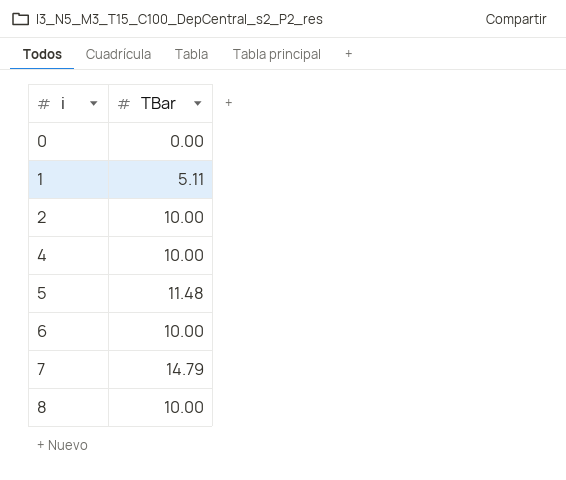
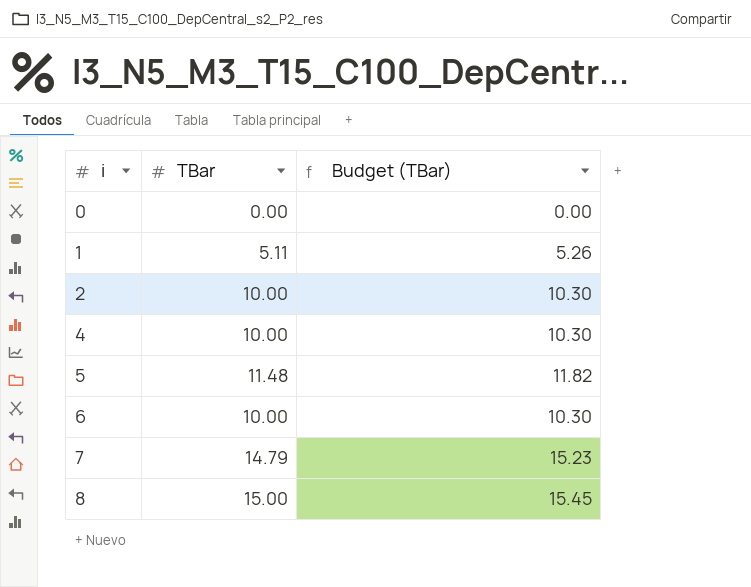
column Budget (TBar) | formula: none -> [TBar] * 1.03
8 | TBar: 10.00 -> 15.00

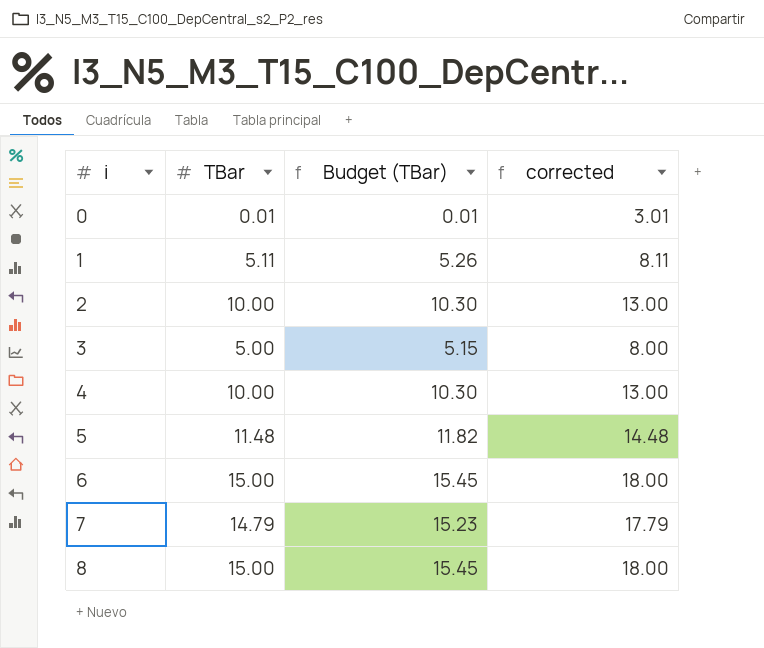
column corrected | formula: none -> [TBar] + 3
0 | TBar: 0.00 -> 0.01
0 | Budget (TBar): 0.00 -> 0.01
row 3: none -> 5.00 | 5.15 | 8.00
6 | TBar: 10.00 -> 15.00
6 | Budget (TBar): 10.30 -> 15.45

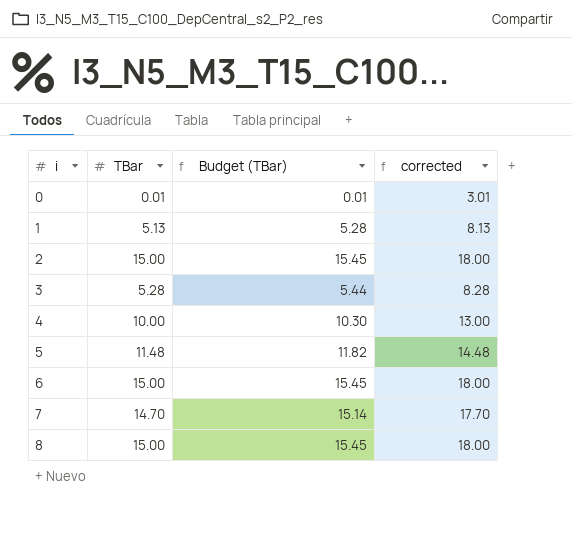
1 | TBar: 5.11 -> 5.13
1 | Budget (TBar): 5.26 -> 5.28
1 | corrected: 8.11 -> 8.13
2 | TBar: 10.00 -> 15.00
2 | Budget (TBar): 10.30 -> 15.45
2 | corrected: 13.00 -> 18.00
3 | TBar: 5.00 -> 5.28
3 | Budget (TBar): 5.15 -> 5.44
3 | corrected: 8.00 -> 8.28
7 | TBar: 14.79 -> 14.70
7 | Budget (TBar): 15.23 -> 15.14
7 | corrected: 17.79 -> 17.70

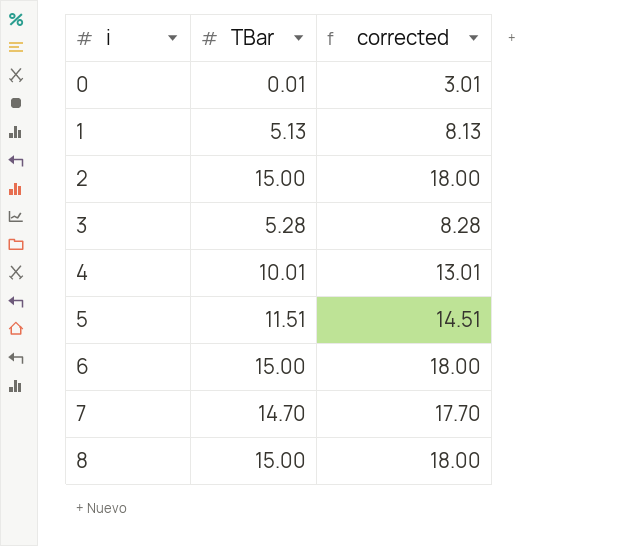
column Budget (TBar) | formula: [TBar] * 1.03 -> none
4 | TBar: 10.00 -> 10.01
4 | corrected: 13.00 -> 13.01
5 | TBar: 11.48 -> 11.51
5 | corrected: 14.48 -> 14.51

